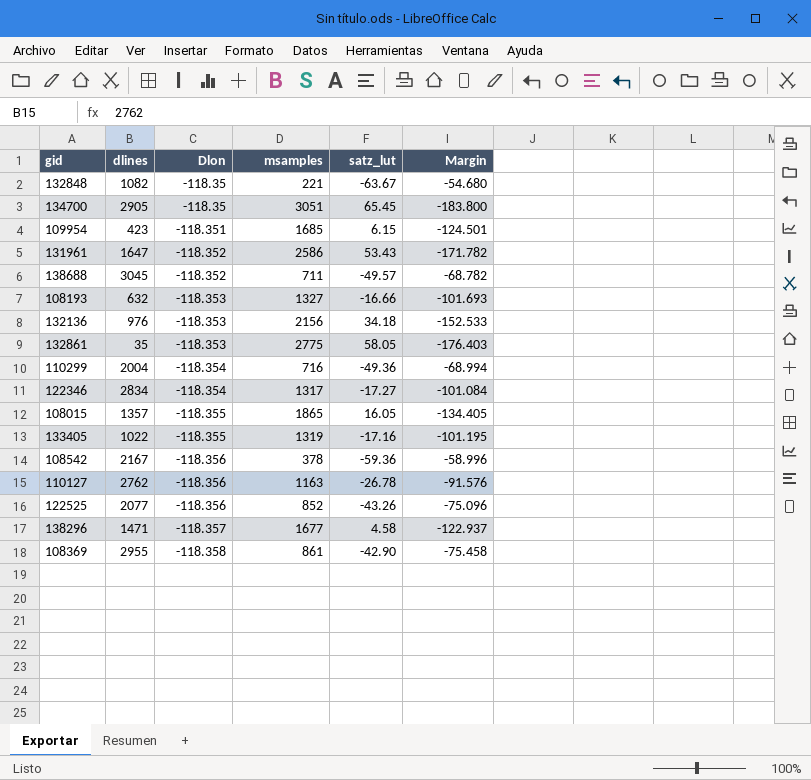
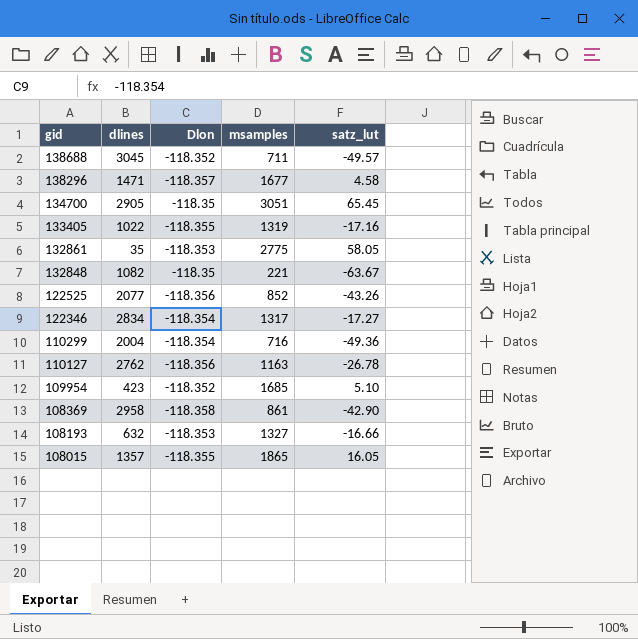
row order: Dlon descending -> gid descending
column Margin | formula: [Dlon] - [satz_lut] -> none
row 131961: 1647 | -118.352 | 2586 | 53.43 | -171.782 -> none
row 132136: 976 | -118.353 | 2156 | 34.18 | -152.533 -> none
row 108542: 2167 | -118.356 | 378 | -59.36 | -58.996 -> none
109954 | Dlon: -118.351 -> -118.352
109954 | satz_lut: 6.15 -> 5.10
108369 | dlines: 2955 -> 2958

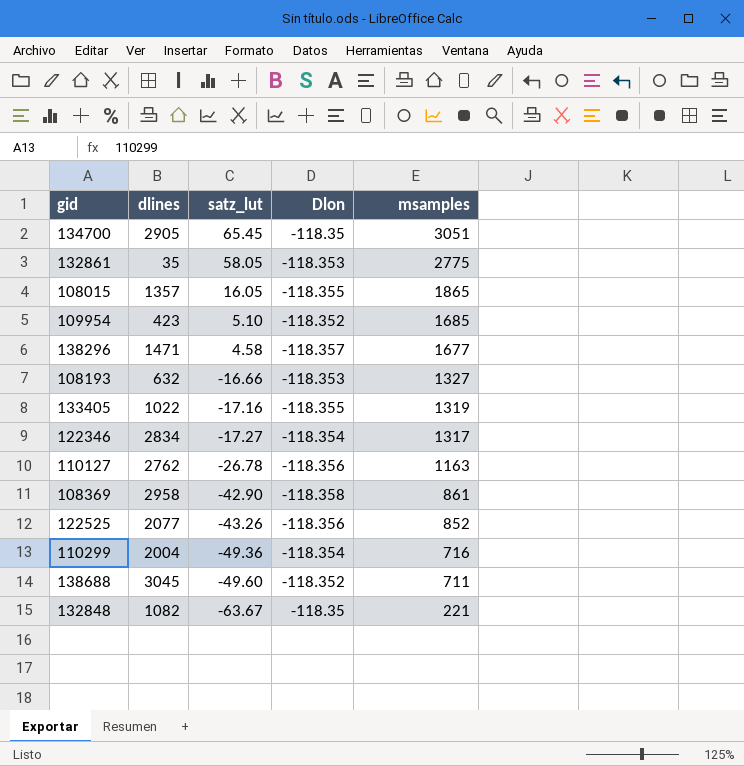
row order: gid descending -> satz_lut descending
column satz_lut | position: 5 -> 3
138688 | satz_lut: -49.57 -> -49.60

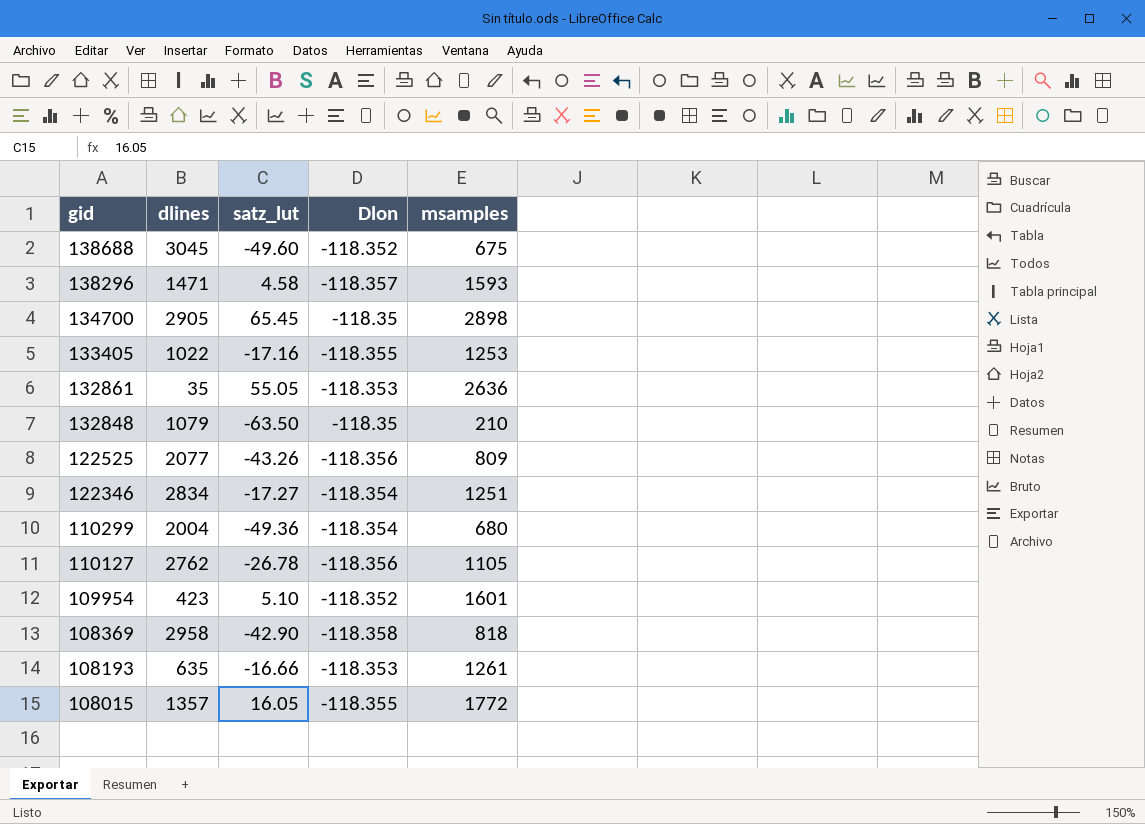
row order: satz_lut descending -> gid descending
138688 | msamples: 711 -> 675
138296 | msamples: 1677 -> 1593
134700 | msamples: 3051 -> 2898
133405 | msamples: 1319 -> 1253
132861 | satz_lut: 58.05 -> 55.05
132861 | msamples: 2775 -> 2636
132848 | dlines: 1082 -> 1079
132848 | satz_lut: -63.67 -> -63.50
132848 | msamples: 221 -> 210
122525 | msamples: 852 -> 809
122346 | msamples: 1317 -> 1251
110299 | msamples: 716 -> 680
110127 | msamples: 1163 -> 1105
109954 | msamples: 1685 -> 1601
108369 | msamples: 861 -> 818
108193 | dlines: 632 -> 635
108193 | msamples: 1327 -> 1261
108015 | msamples: 1865 -> 1772

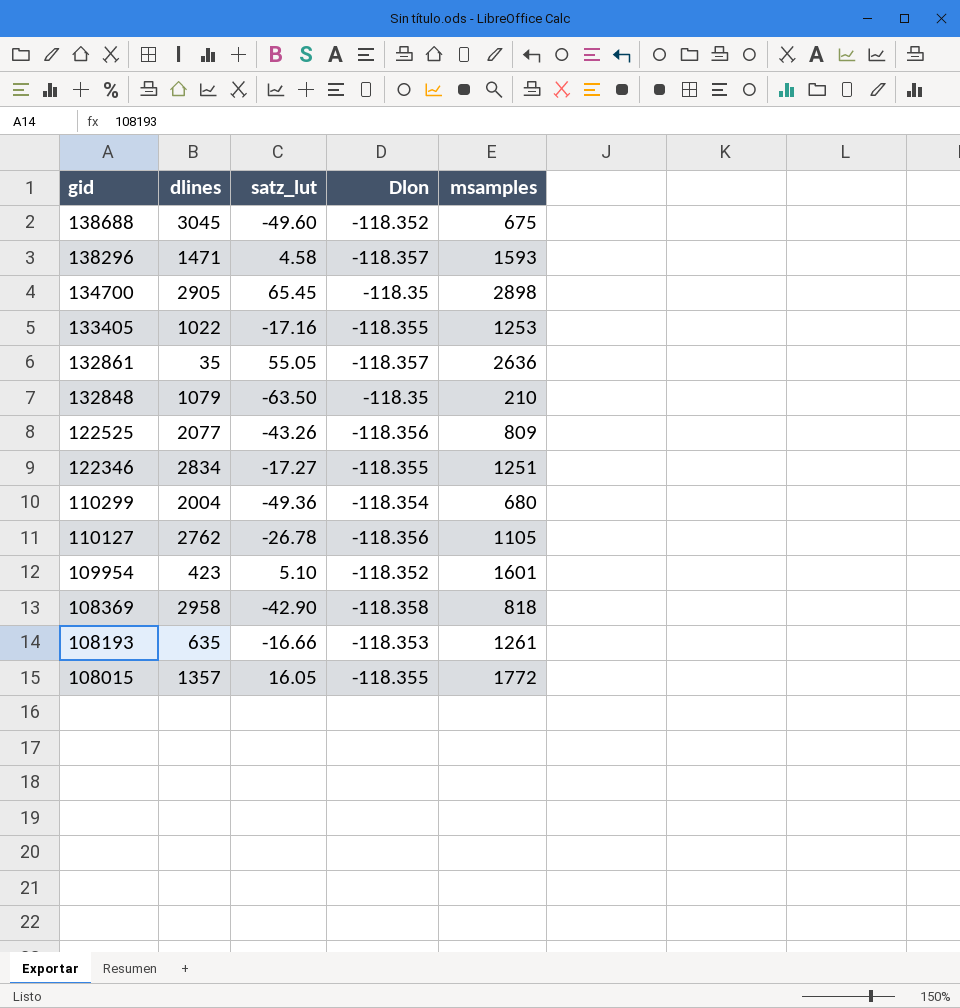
132861 | Dlon: -118.353 -> -118.357
122346 | Dlon: -118.354 -> -118.355

